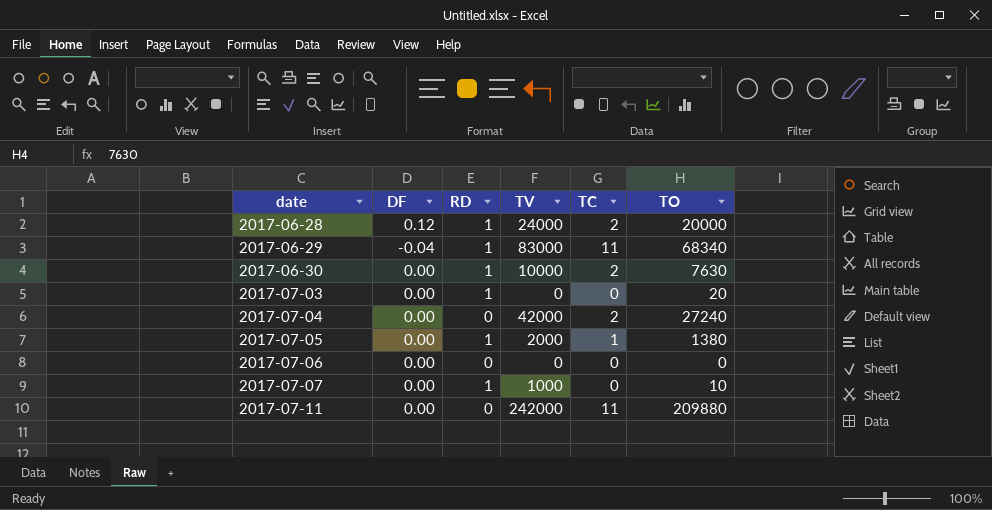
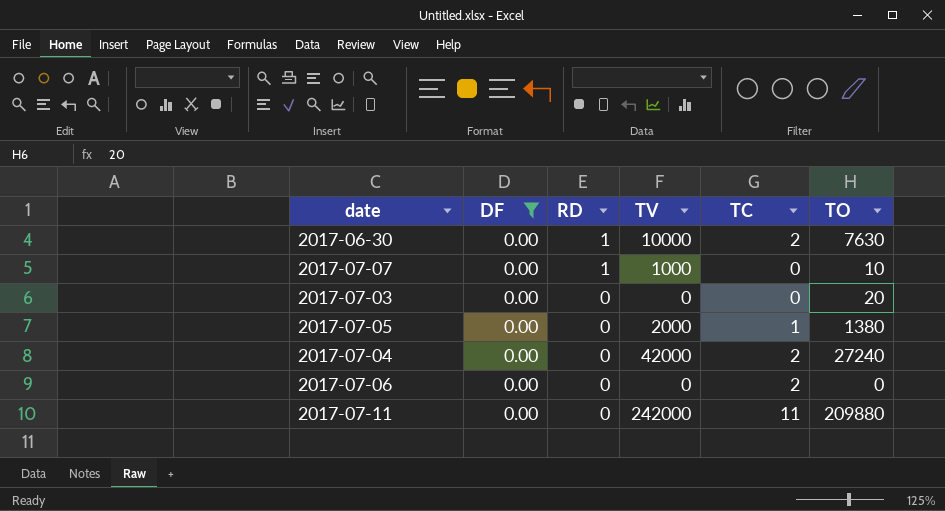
filter: none -> DF = 0.00
row order: date ascending -> RD descending
2017-07-03 | RD: 1 -> 0
2017-07-05 | RD: 1 -> 0
2017-07-06 | TC: 0 -> 2

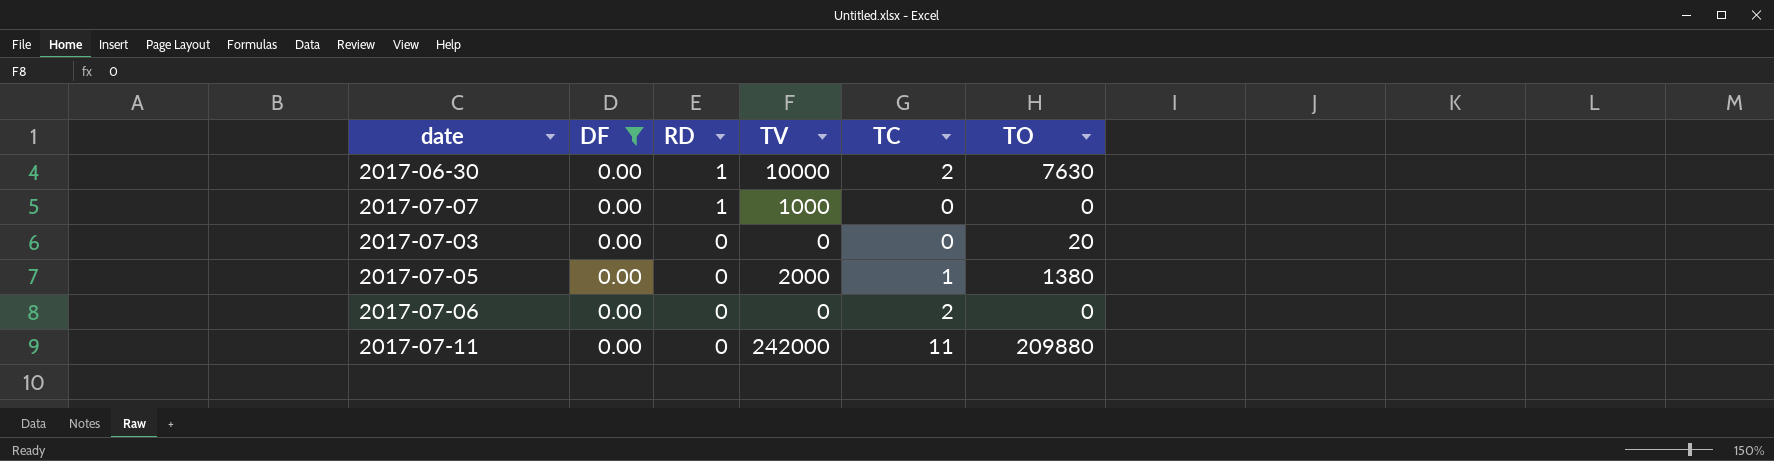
row 2017-07-04: 0.00 | 0 | 42000 | 2 | 27240 -> none
2017-07-07 | TO: 10 -> 0

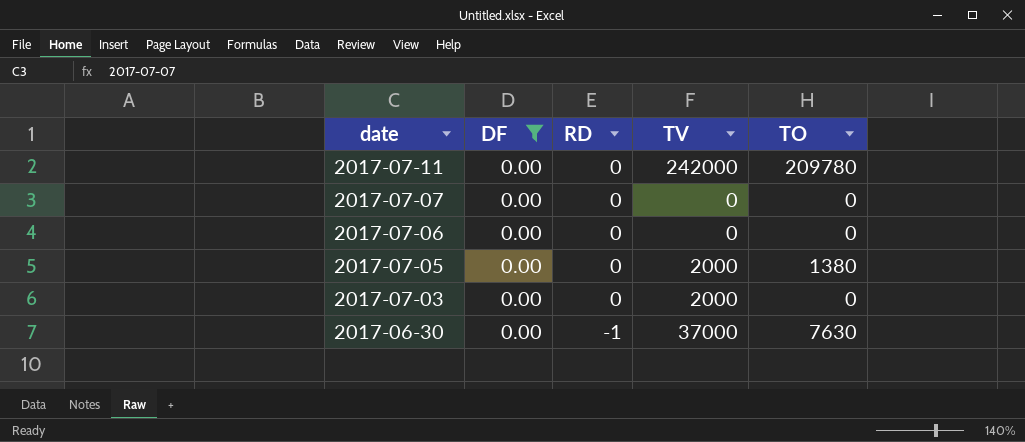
row order: RD descending -> date descending
column TC | position: 5 -> none
2017-07-11 | TO: 209880 -> 209780
2017-07-07 | RD: 1 -> 0
2017-07-07 | TV: 1000 -> 0
2017-07-03 | TV: 0 -> 2000
2017-07-03 | TO: 20 -> 0
2017-06-30 | RD: 1 -> -1
2017-06-30 | TV: 10000 -> 37000

